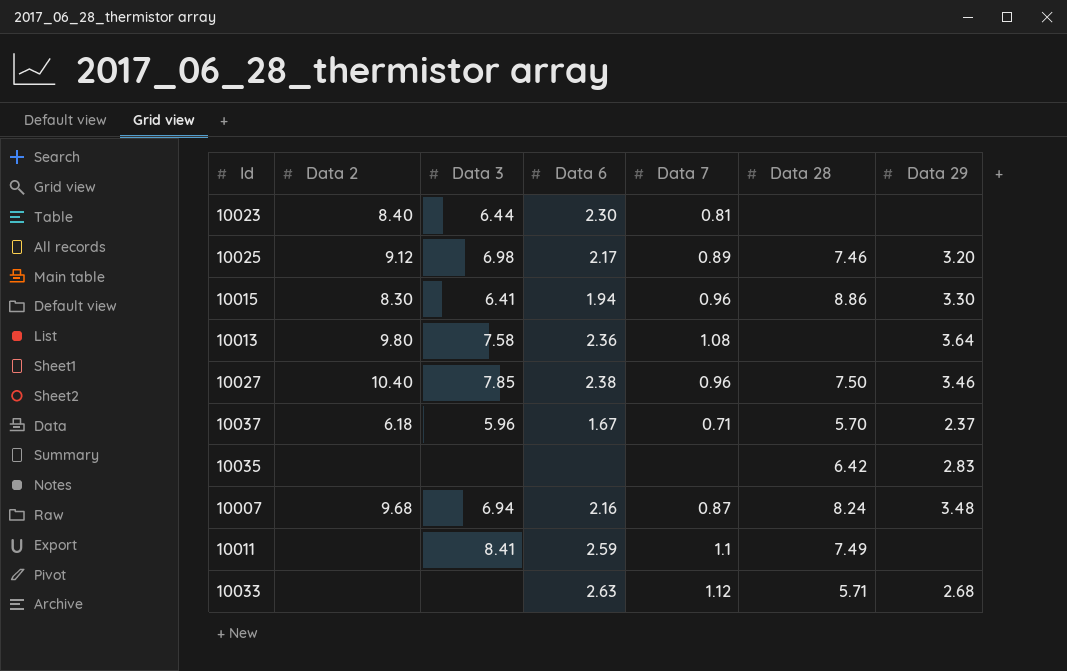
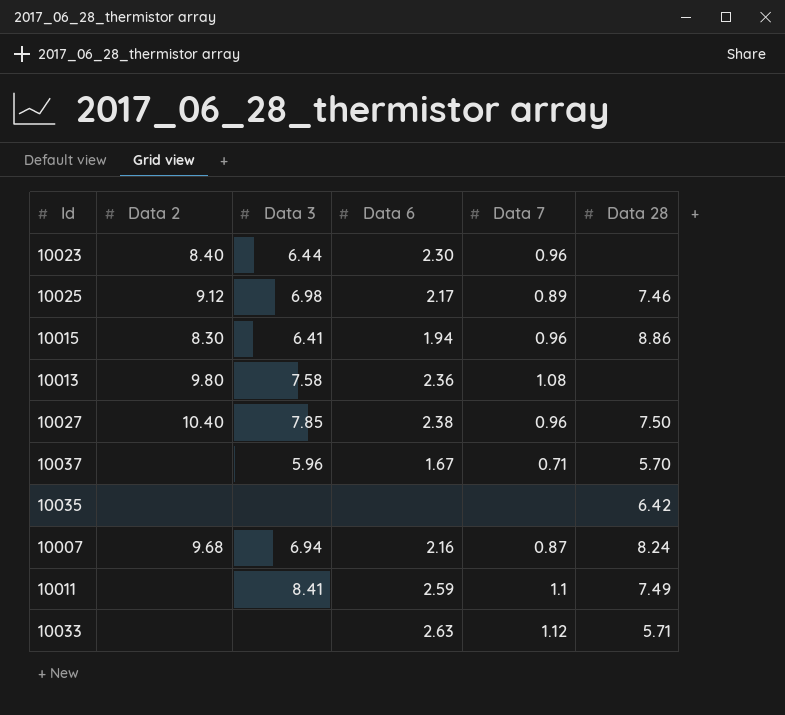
column Data 29 | position: 7 -> none
10023 | Data 7: 0.81 -> 0.96
10037 | Data 2: 6.18 -> none

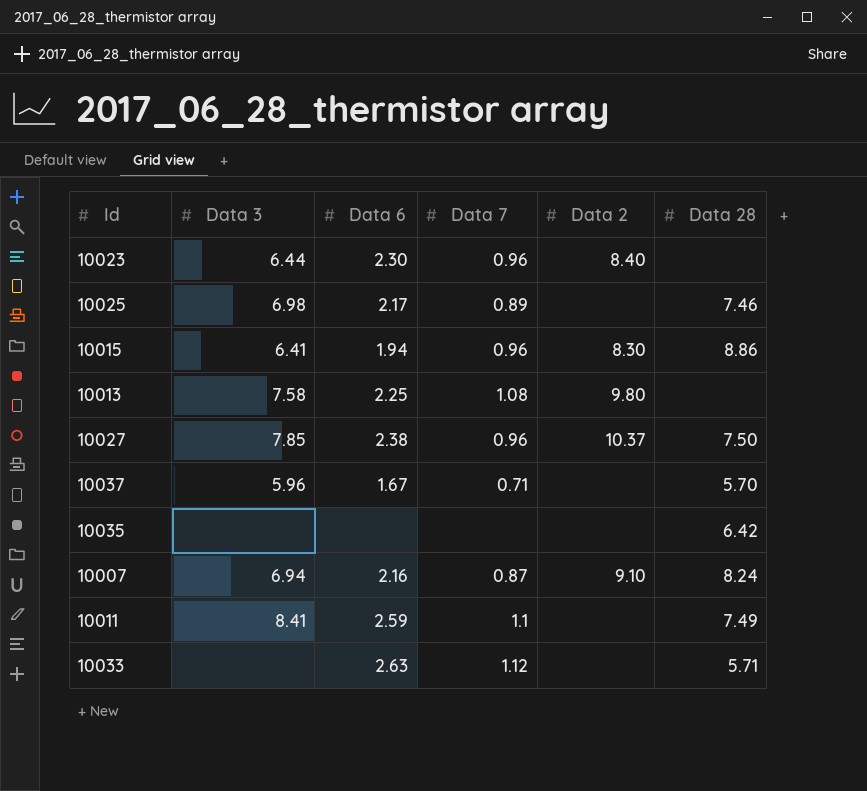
column Data 2 | position: 2 -> 5
10025 | Data 2: 9.12 -> none
10013 | Data 6: 2.36 -> 2.25
10027 | Data 2: 10.40 -> 10.37
10007 | Data 2: 9.68 -> 9.10

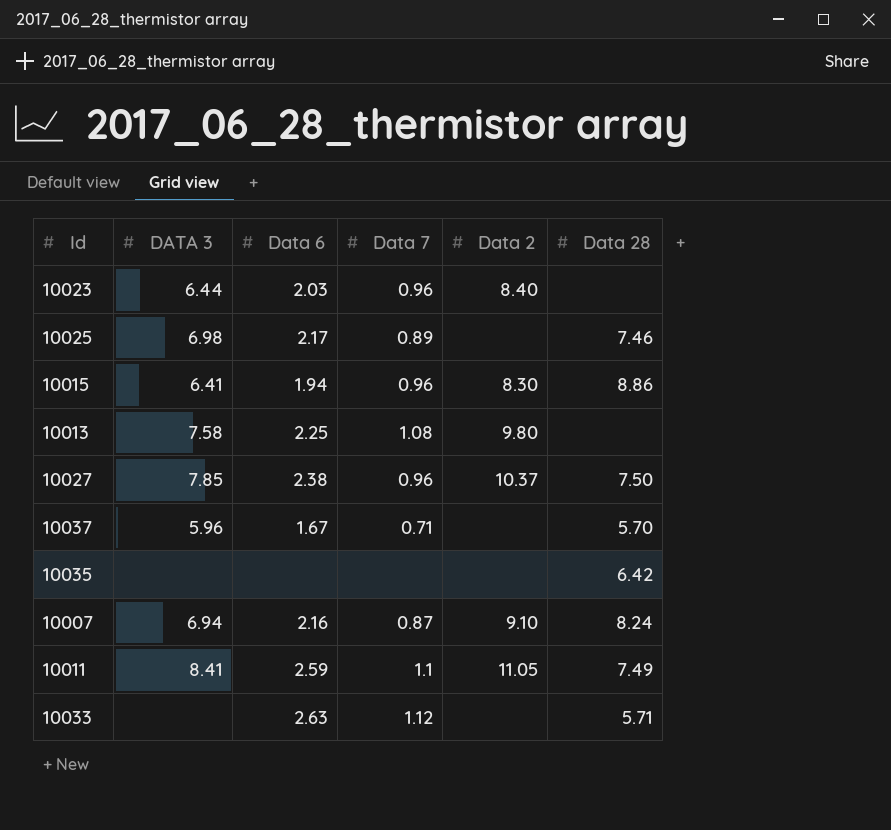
column name: Data 3 -> DATA 3
10023 | Data 6: 2.30 -> 2.03
10011 | Data 2: none -> 11.05

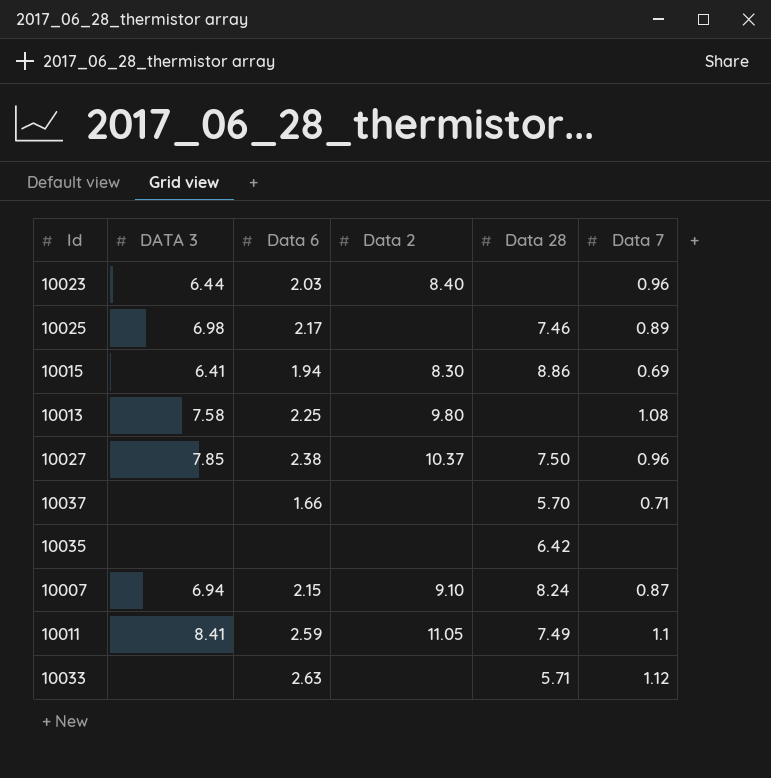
column Data 7 | position: 4 -> 6
10015 | Data 7: 0.96 -> 0.69
10037 | DATA 3: 5.96 -> none
10037 | Data 6: 1.67 -> 1.66
10007 | Data 6: 2.16 -> 2.15

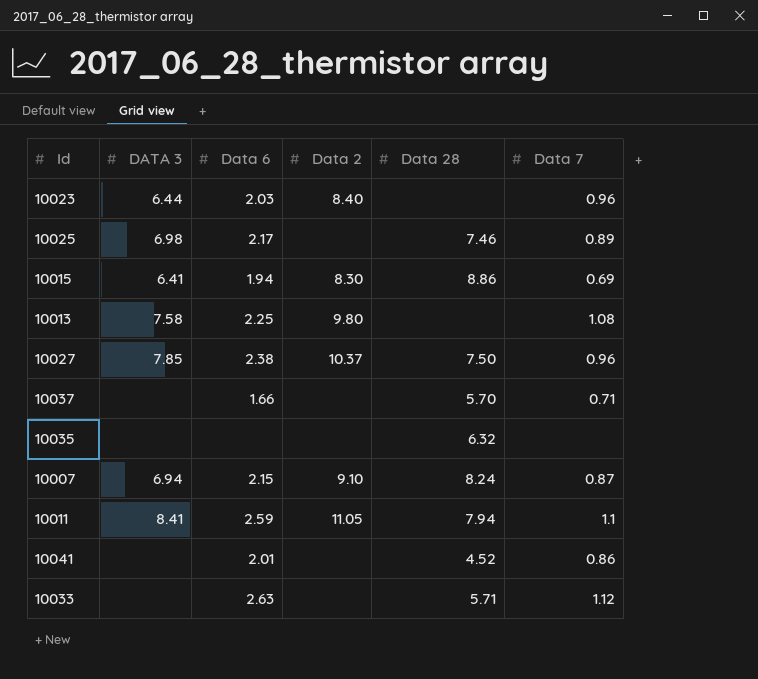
10035 | Data 28: 6.42 -> 6.32
10011 | Data 28: 7.49 -> 7.94
row 10041: none -> none | 2.01 | none | 4.52 | 0.86

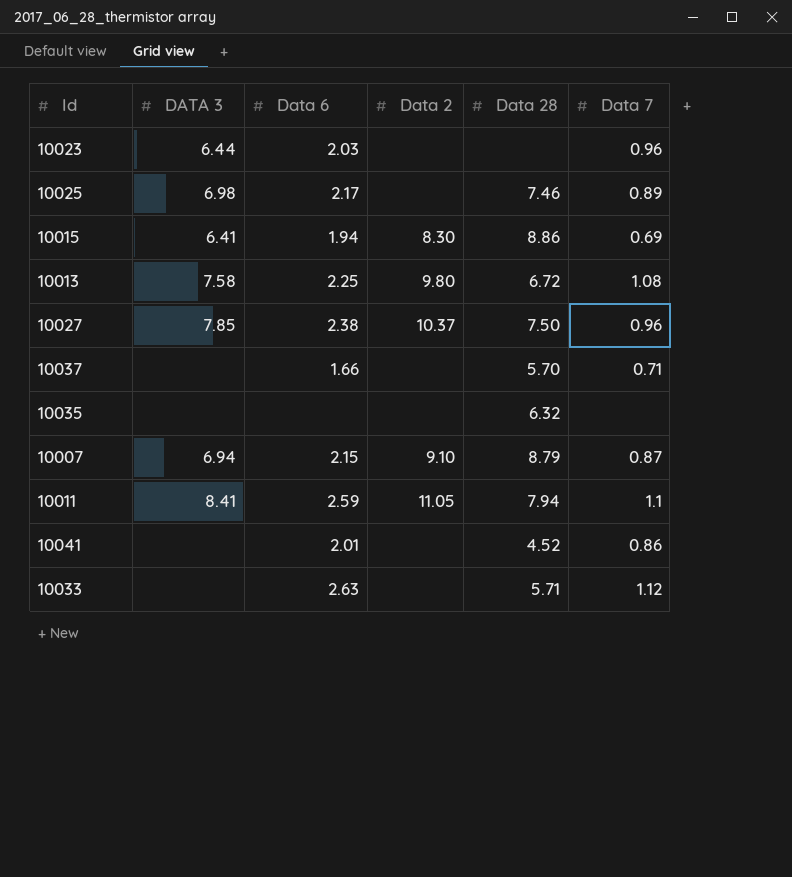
10023 | Data 2: 8.40 -> none
10013 | Data 28: none -> 6.72
10007 | Data 28: 8.24 -> 8.79

